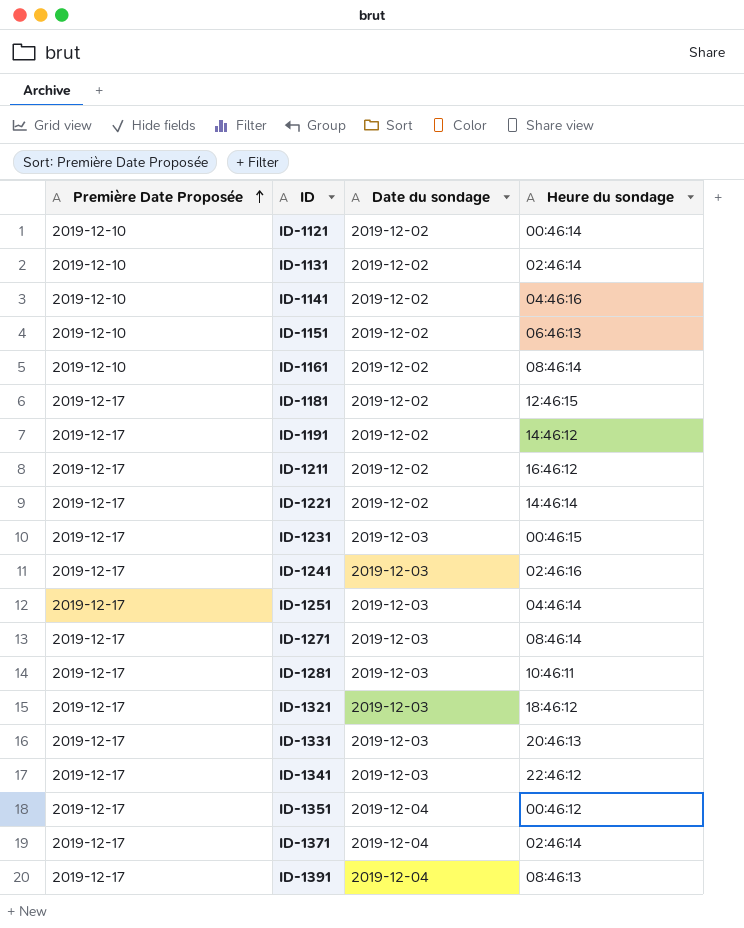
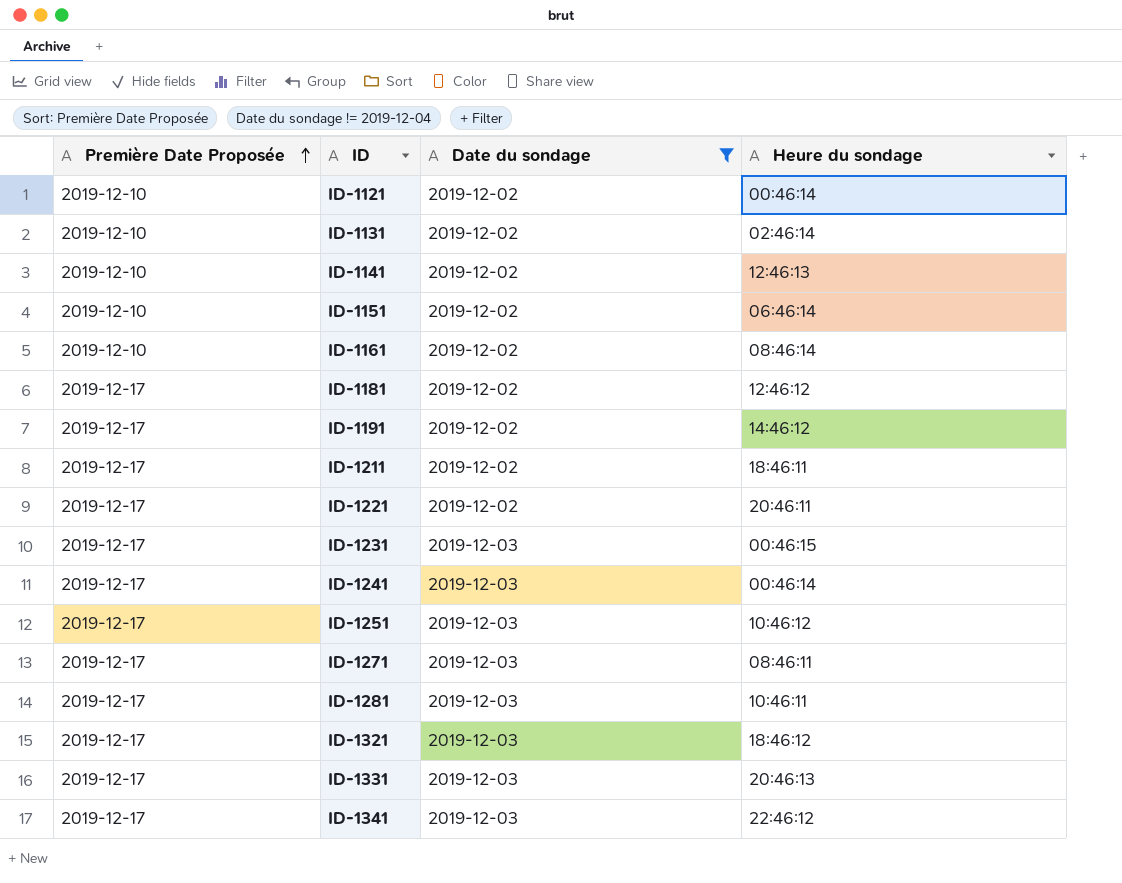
filter: none -> Date du sondage != 2019-12-04
ID-1141 | Heure du sondage: 04:46:16 -> 12:46:13
ID-1151 | Heure du sondage: 06:46:13 -> 06:46:14
ID-1181 | Heure du sondage: 12:46:15 -> 12:46:12
ID-1211 | Heure du sondage: 16:46:12 -> 18:46:11
ID-1221 | Heure du sondage: 14:46:14 -> 20:46:11
ID-1241 | Heure du sondage: 02:46:16 -> 00:46:14
ID-1251 | Heure du sondage: 04:46:14 -> 10:46:12
ID-1271 | Heure du sondage: 08:46:14 -> 08:46:11

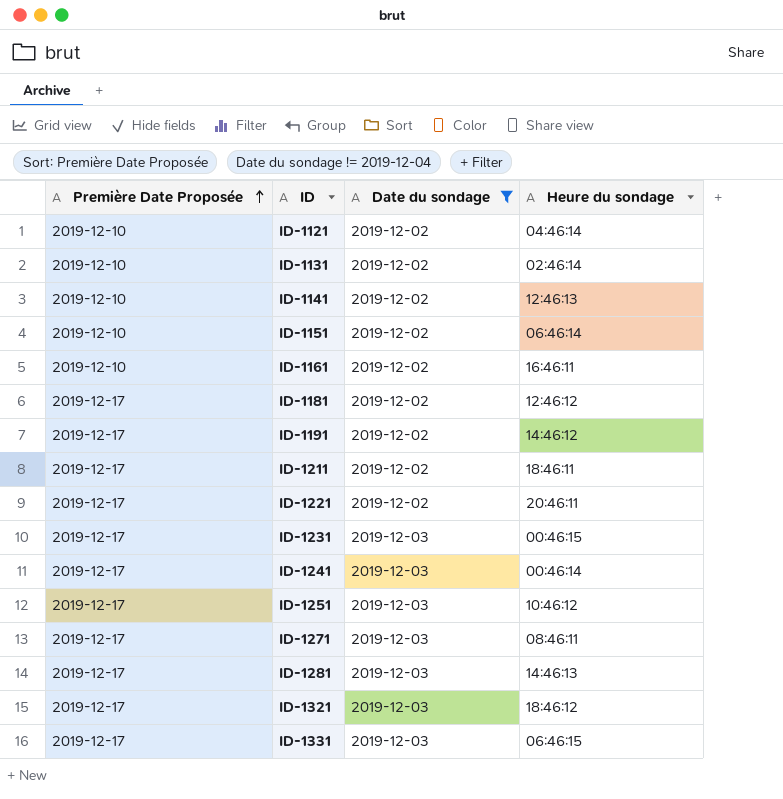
row ID-1341: 2019-12-17 | 2019-12-03 | 22:46:12 -> none
ID-1121 | Heure du sondage: 00:46:14 -> 04:46:14
ID-1161 | Heure du sondage: 08:46:14 -> 16:46:11
ID-1281 | Heure du sondage: 10:46:11 -> 14:46:13
ID-1331 | Heure du sondage: 20:46:13 -> 06:46:15

